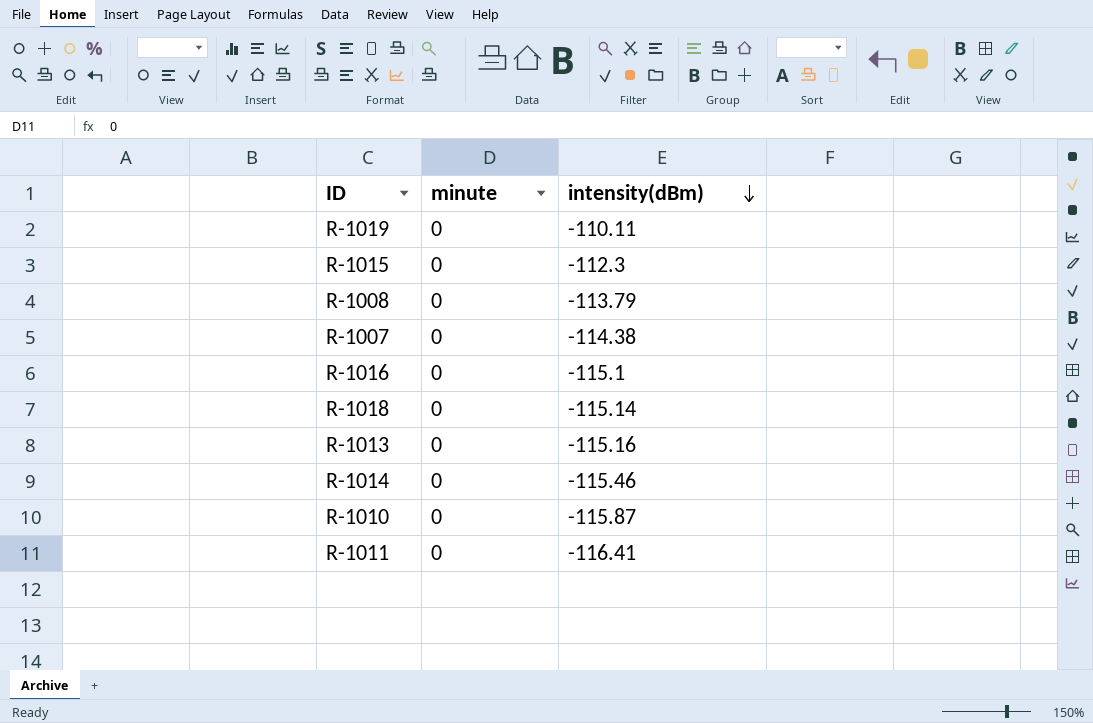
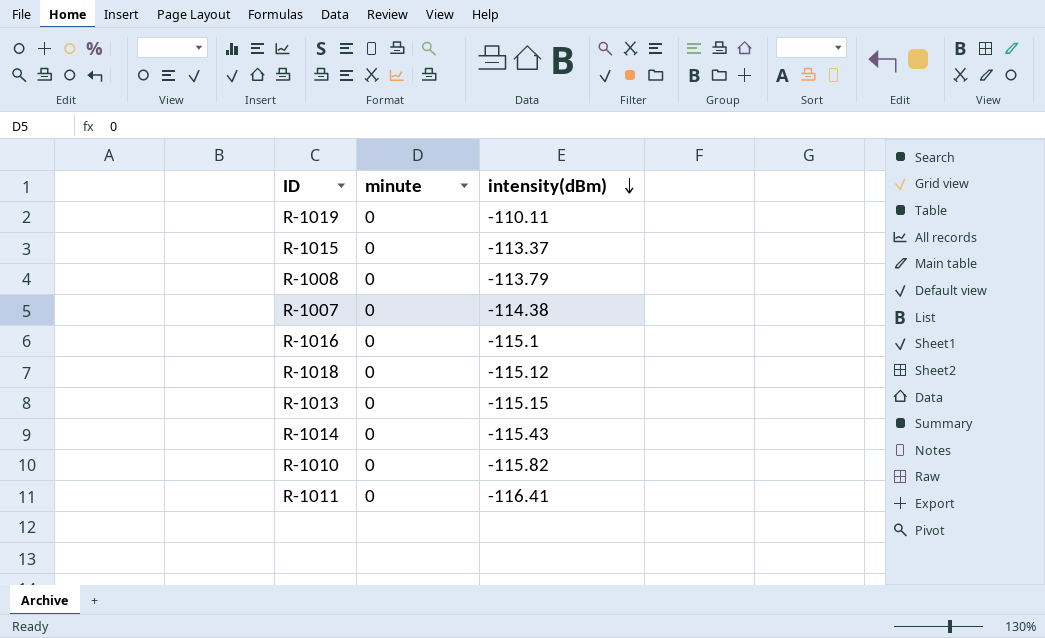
R-1015 | intensity(dBm): -112.3 -> -113.37
R-1018 | intensity(dBm): -115.14 -> -115.12
R-1013 | intensity(dBm): -115.16 -> -115.15
R-1014 | intensity(dBm): -115.46 -> -115.43
R-1010 | intensity(dBm): -115.87 -> -115.82

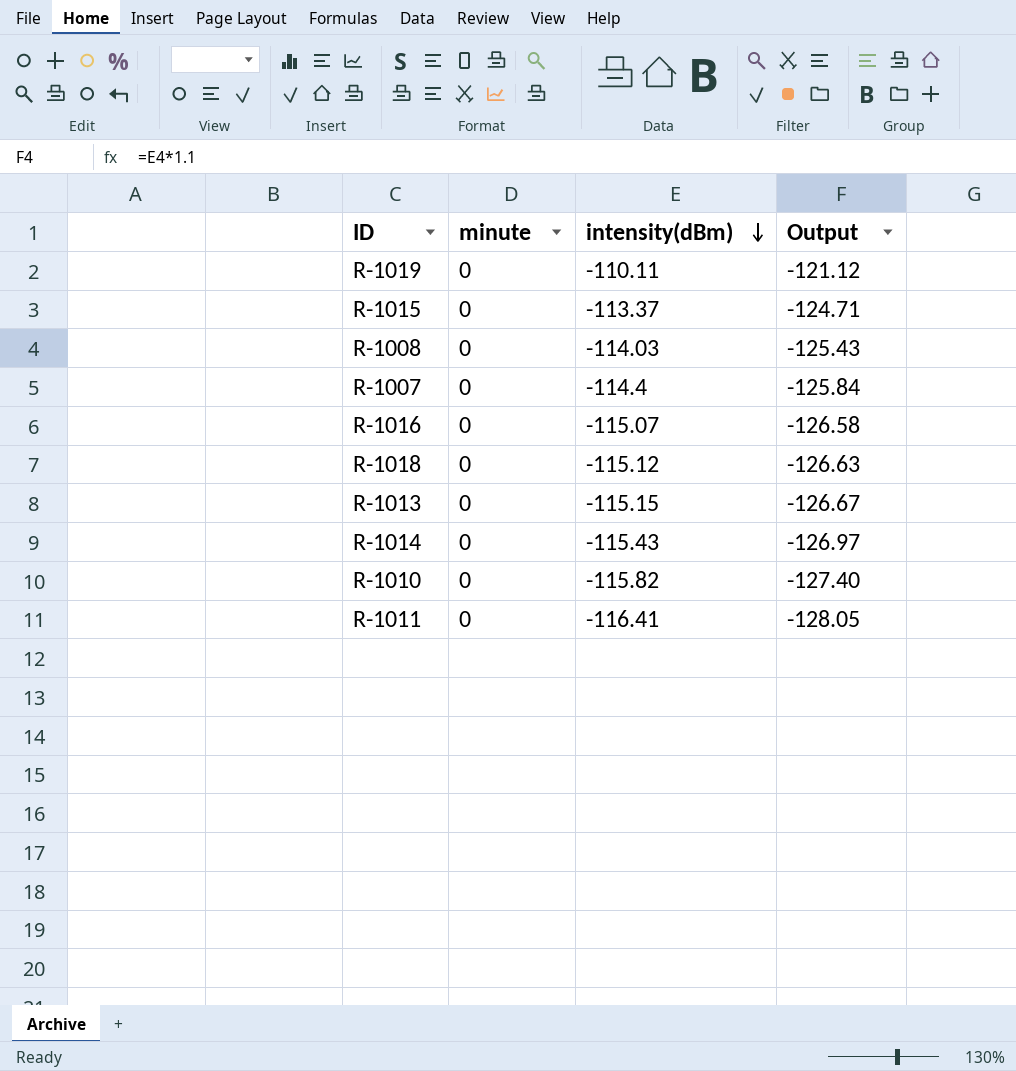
column Output | formula: none -> [intensity(dBm)] * 1.1
R-1008 | intensity(dBm): -113.79 -> -114.03
R-1007 | intensity(dBm): -114.38 -> -114.4
R-1016 | intensity(dBm): -115.1 -> -115.07

